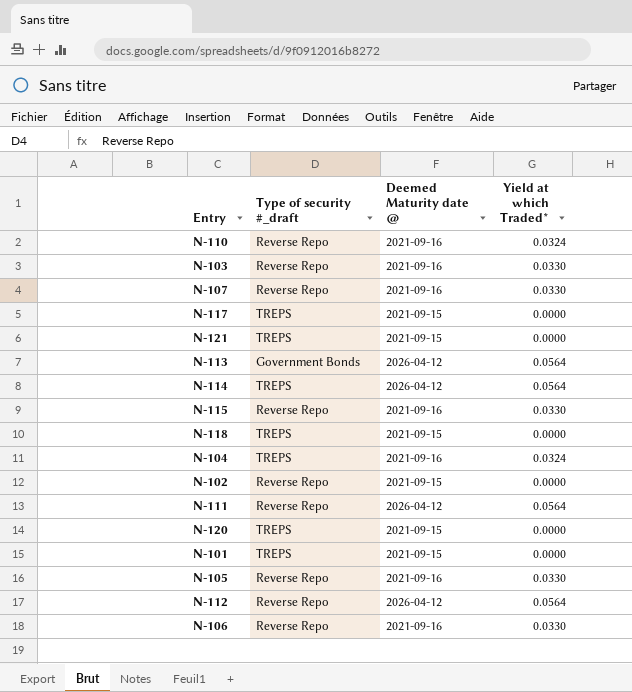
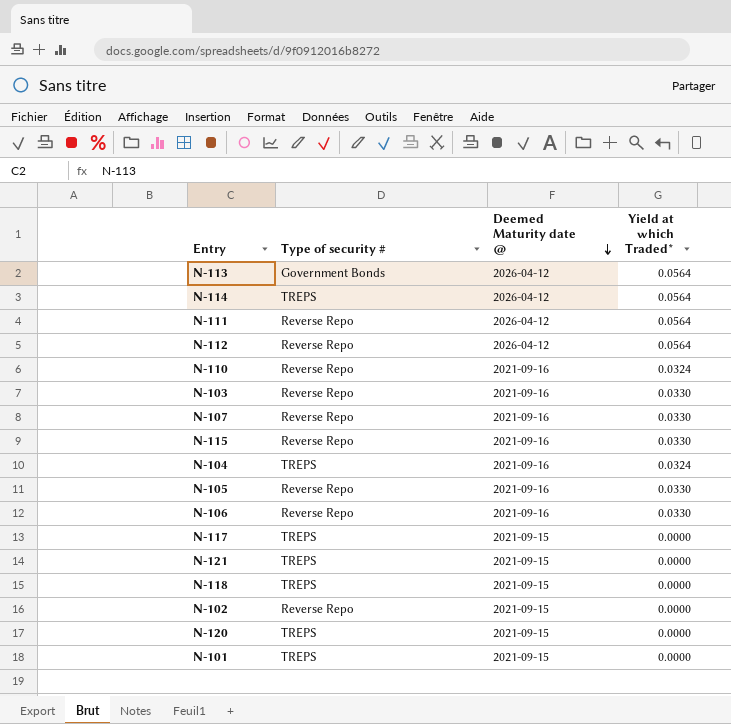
row order: none -> Deemed Maturity date @ descending
column name: Type of security #_draft -> Type of security #

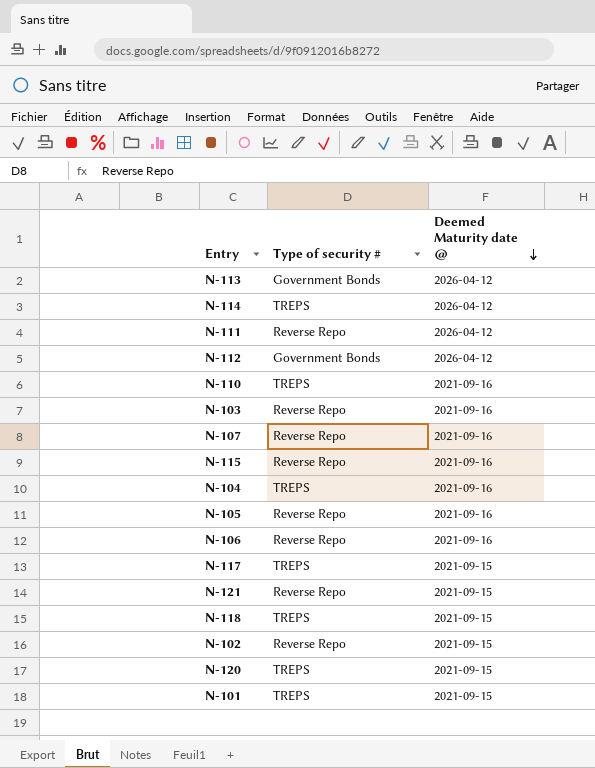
column Yield at which Traded* | position: 4 -> none
N-112 | Type of security #: Reverse Repo -> Government Bonds
N-110 | Type of security #: Reverse Repo -> TREPS
N-121 | Type of security #: TREPS -> Reverse Repo

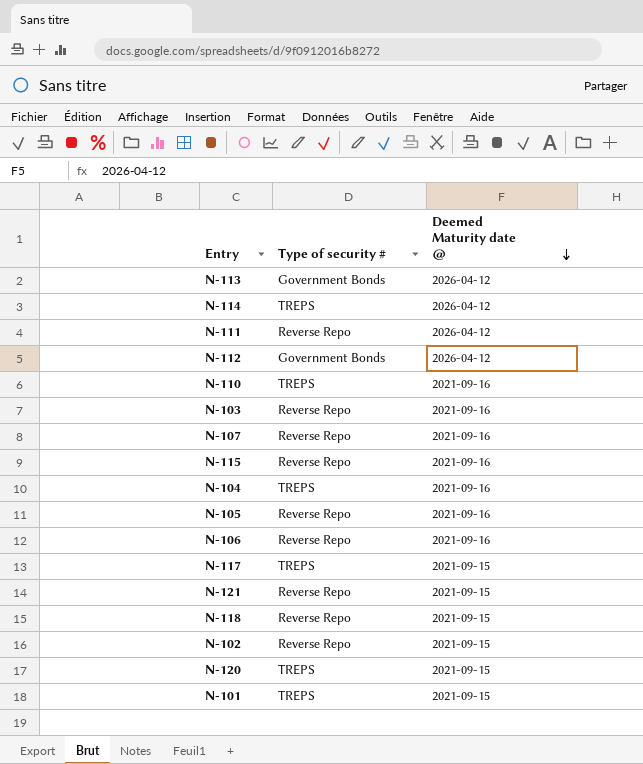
N-118 | Type of security #: TREPS -> Reverse Repo

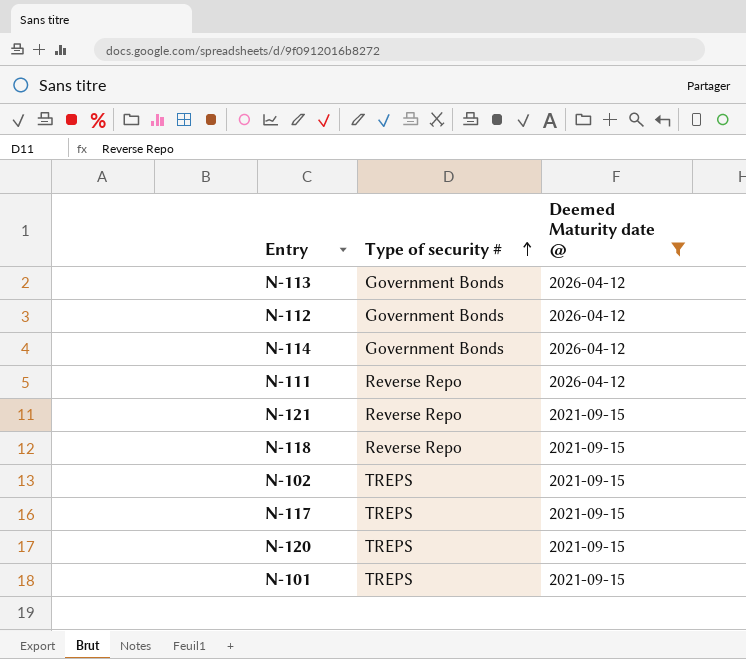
filter: none -> Deemed Maturity date @ != 2021-09-16
row order: Deemed Maturity date @ descending -> Type of security # ascending
N-114 | Type of security #: TREPS -> Government Bonds
N-102 | Type of security #: Reverse Repo -> TREPS

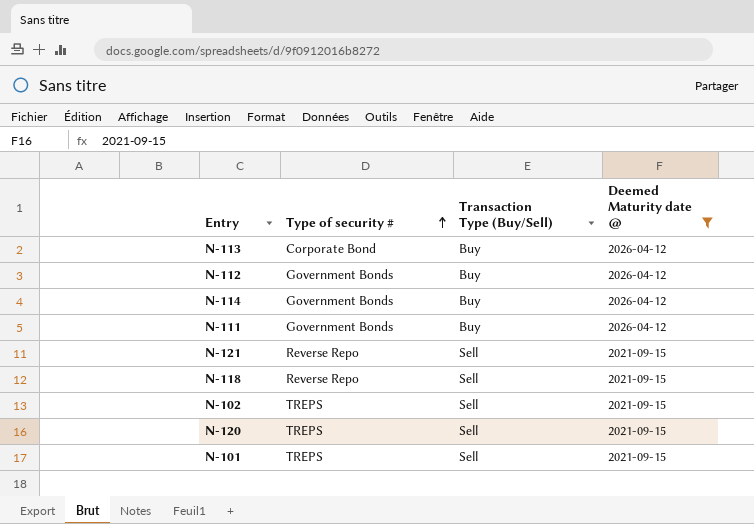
column Transaction Type (Buy/Sell) | position: none -> 3
row N-117: TREPS | 2021-09-15 -> none
N-113 | Type of security #: Government Bonds -> Corporate Bond
N-111 | Type of security #: Reverse Repo -> Government Bonds

